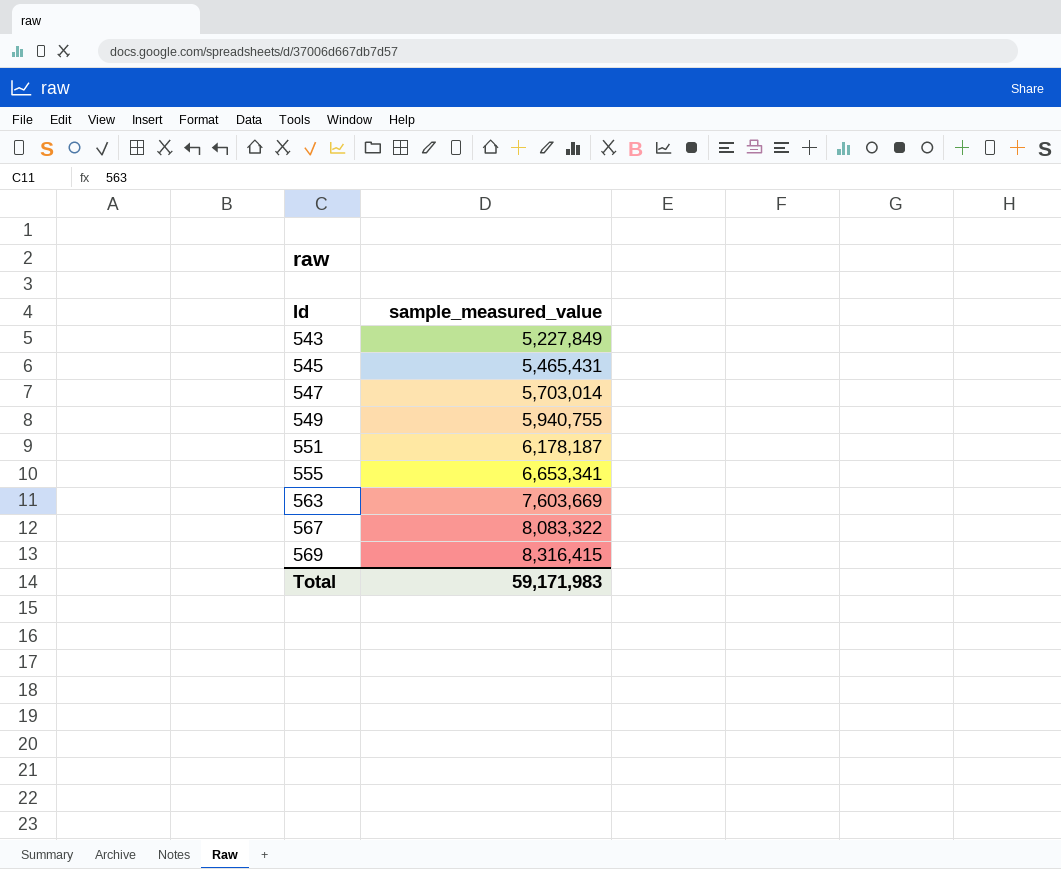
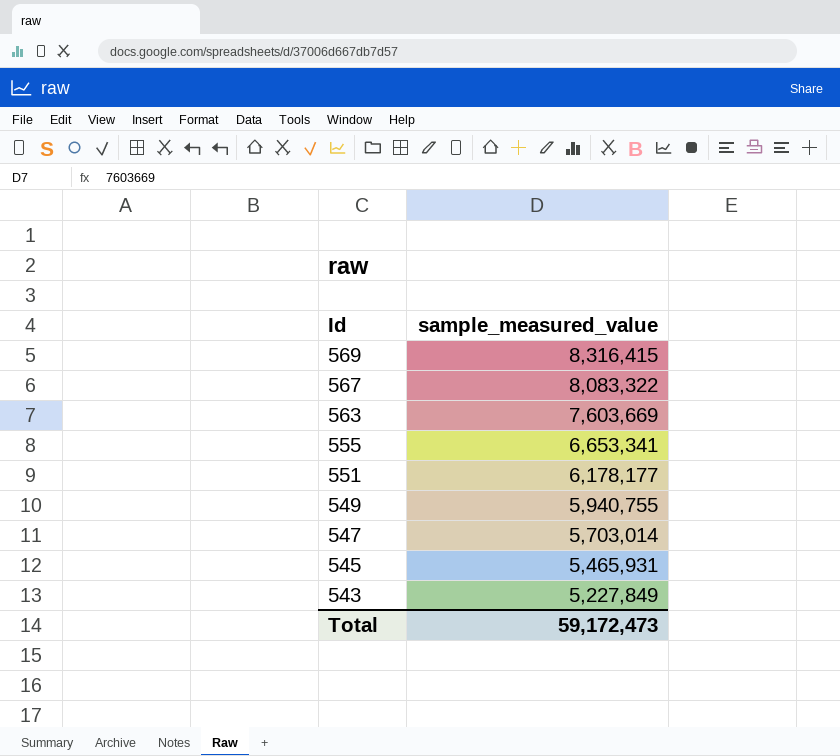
row order: Id ascending -> Id descending
551 | sample_measured_value: 6,178,187 -> 6,178,177
545 | sample_measured_value: 5,465,431 -> 5,465,931
Total | sample_measured_value: 59,171,983 -> 59,172,473

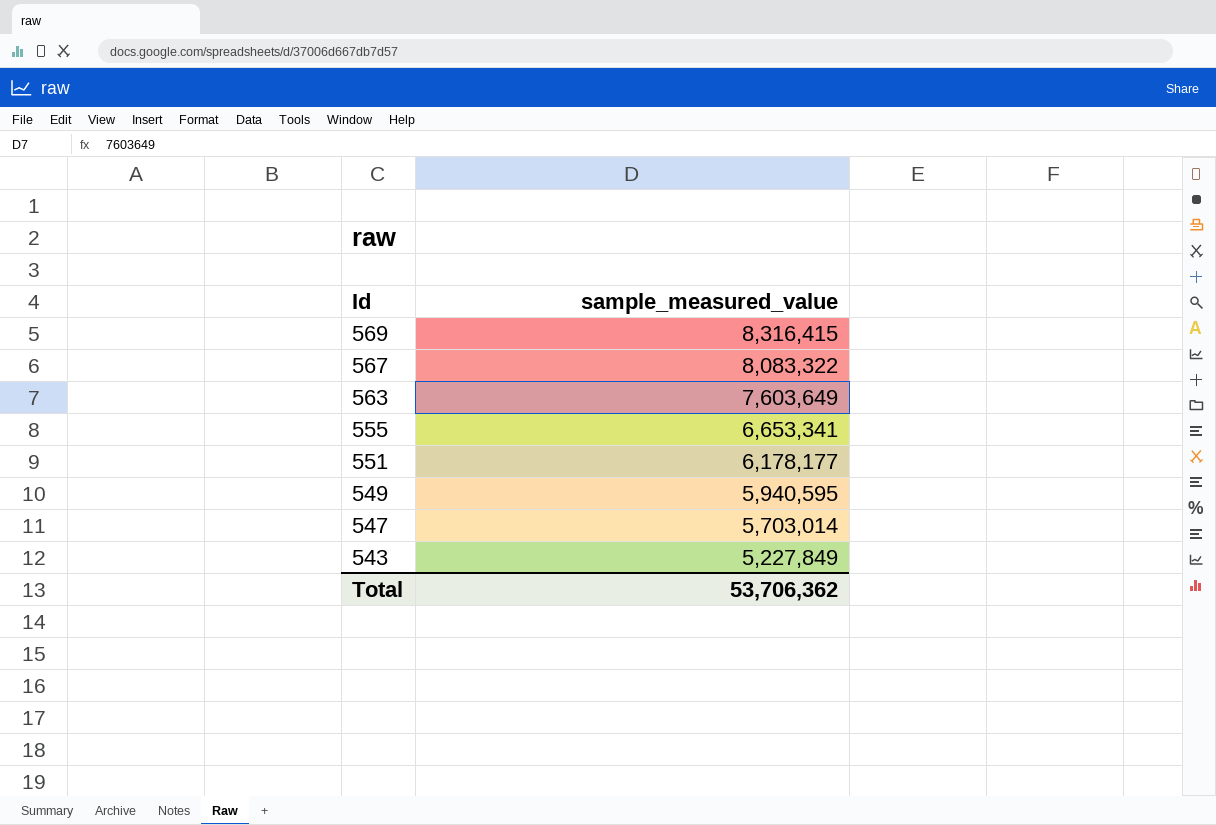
row 545: 5,465,931 -> none
563 | sample_measured_value: 7,603,669 -> 7,603,649
549 | sample_measured_value: 5,940,755 -> 5,940,595
Total | sample_measured_value: 59,172,473 -> 53,706,362

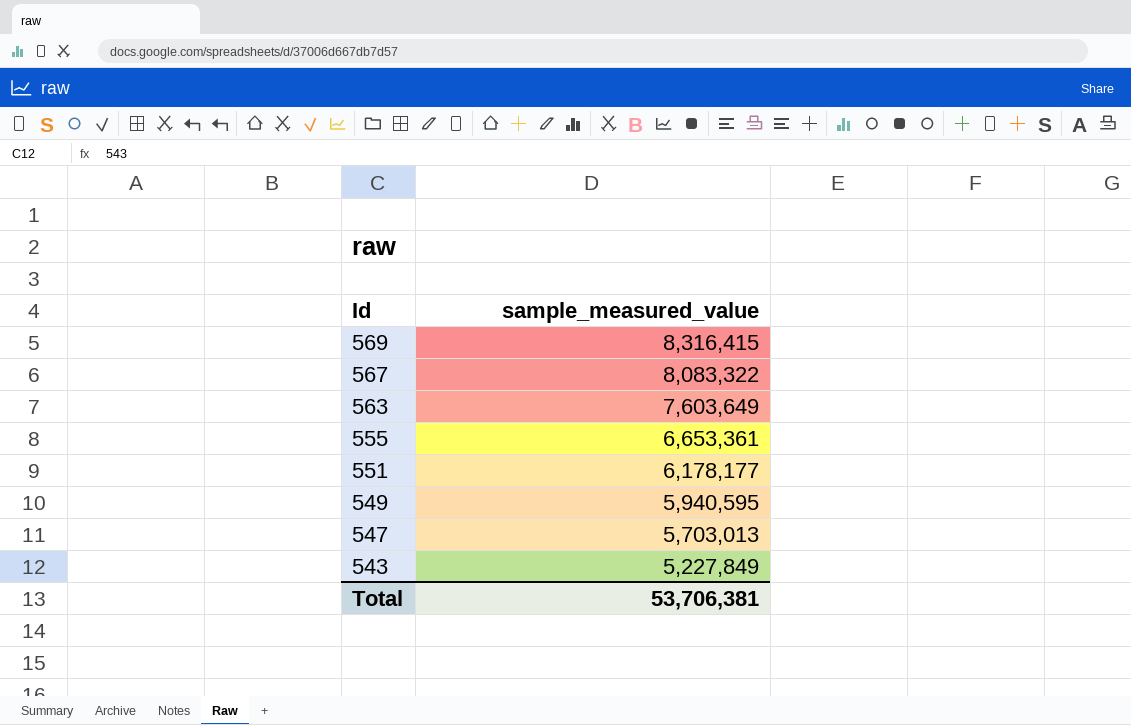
555 | sample_measured_value: 6,653,341 -> 6,653,361
547 | sample_measured_value: 5,703,014 -> 5,703,013
Total | sample_measured_value: 53,706,362 -> 53,706,381

